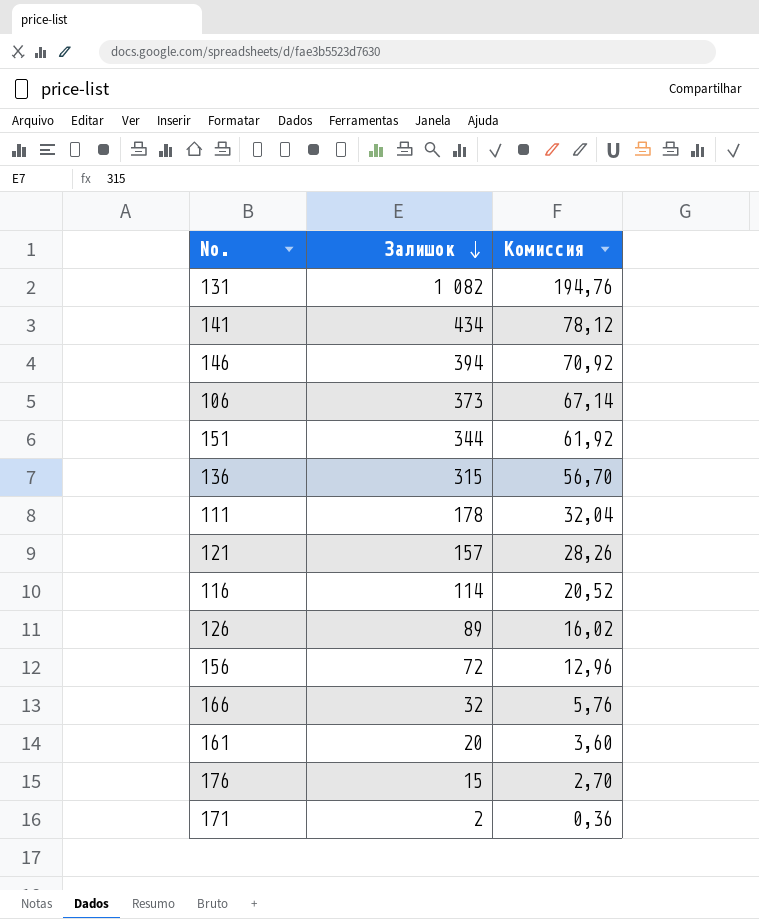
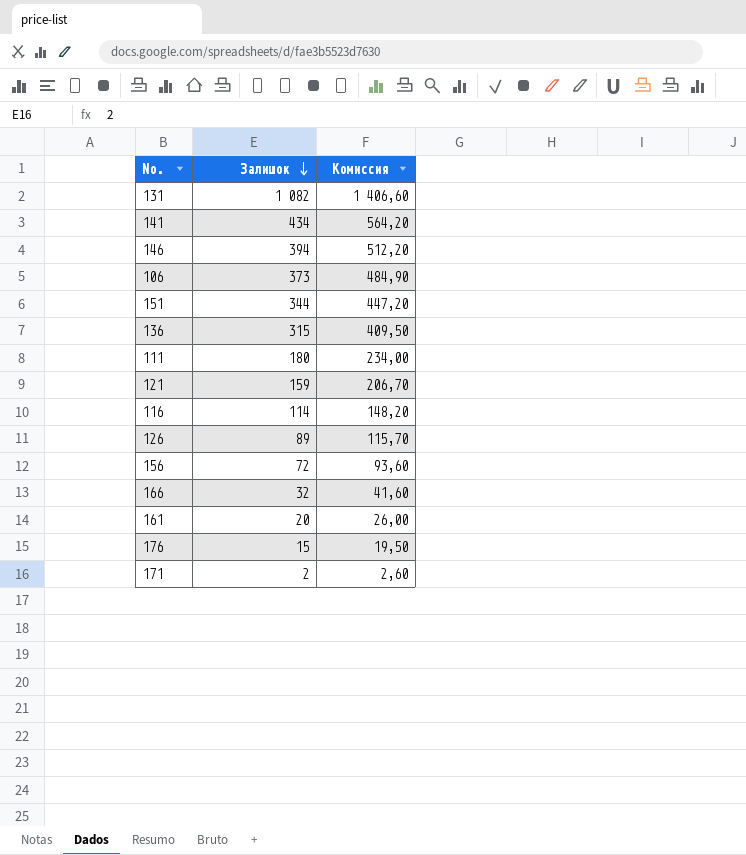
column Комиссия | formula: [Залишок] * 0,18 -> [Залишок] * 1,3
111 | Залишок: 178 -> 180
121 | Залишок: 157 -> 159

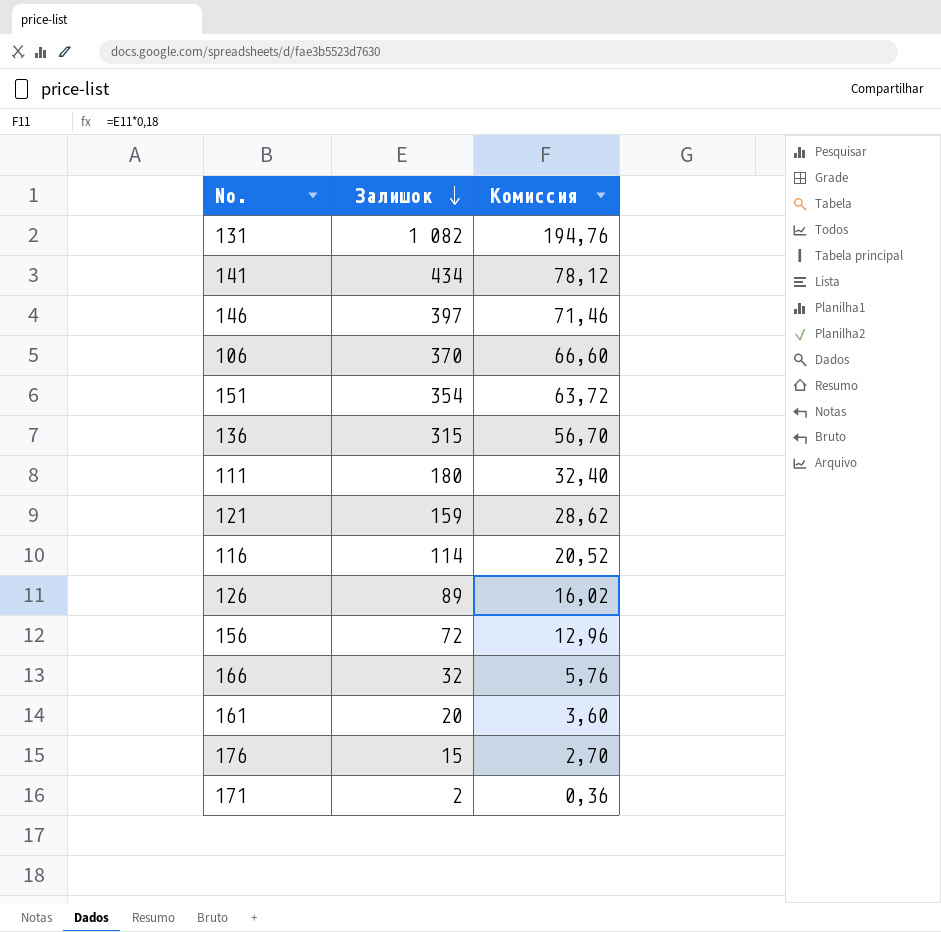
column Комиссия | formula: [Залишок] * 1,3 -> [Залишок] * 0,18
146 | Залишок: 394 -> 397
106 | Залишок: 373 -> 370
151 | Залишок: 344 -> 354

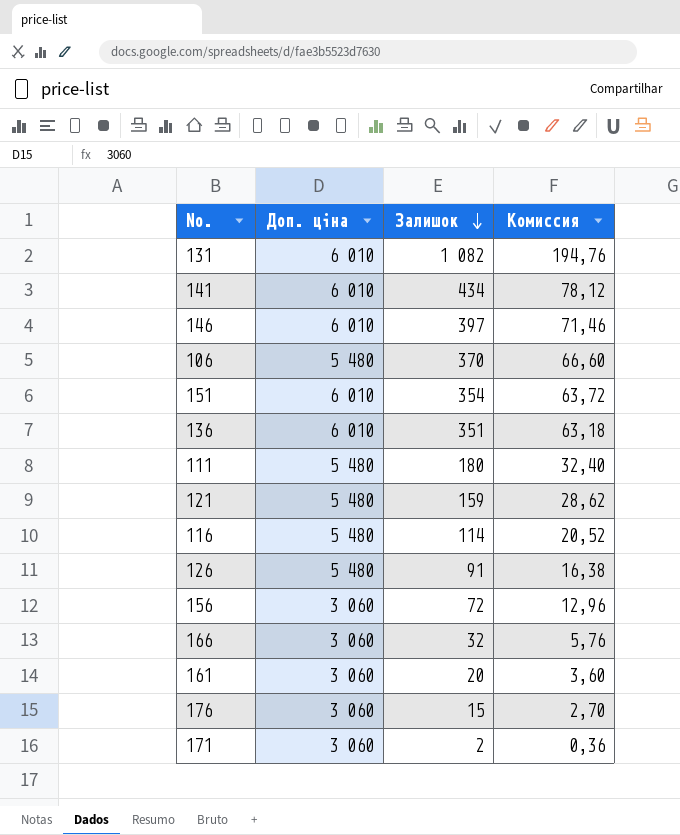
column Доп. ціна | position: none -> 2
136 | Залишок: 315 -> 351
136 | Комиссия: 56,70 -> 63,18
126 | Залишок: 89 -> 91
126 | Комиссия: 16,02 -> 16,38

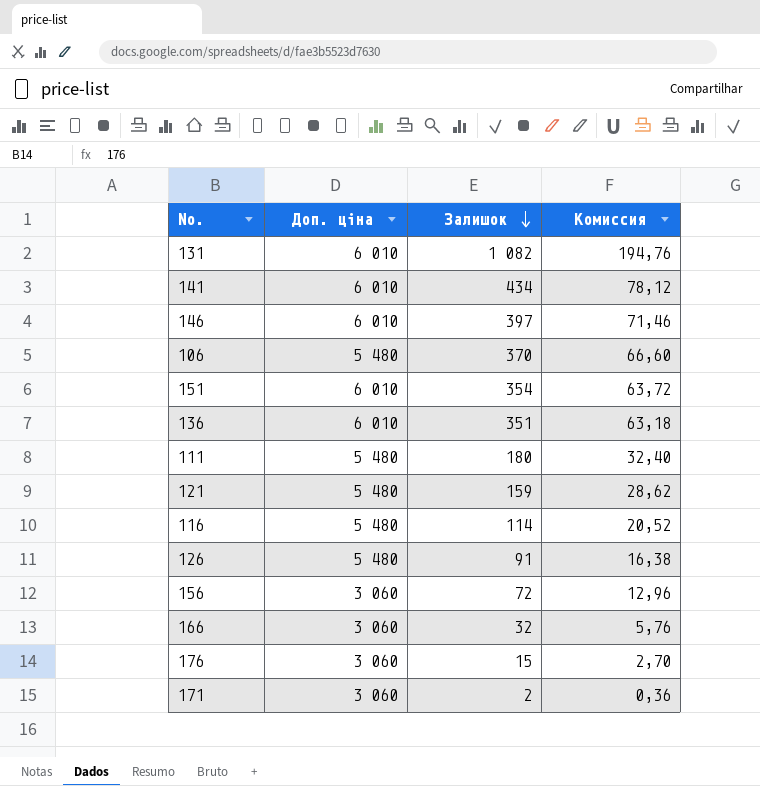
row 161: 3 060 | 20 | 3,60 -> none

